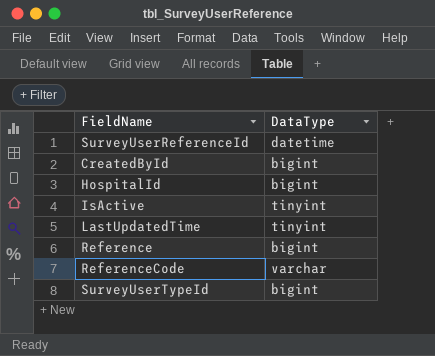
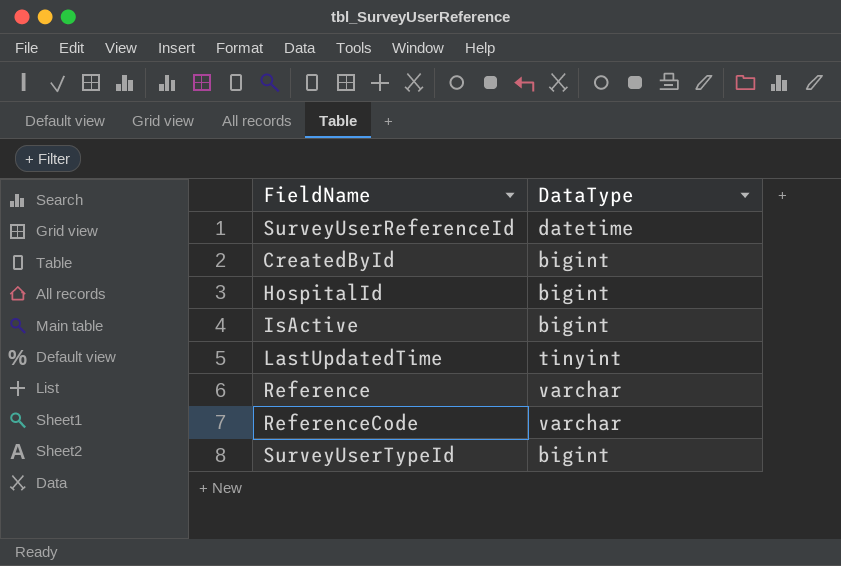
IsActive | DataType: tinyint -> bigint
Reference | DataType: bigint -> varchar

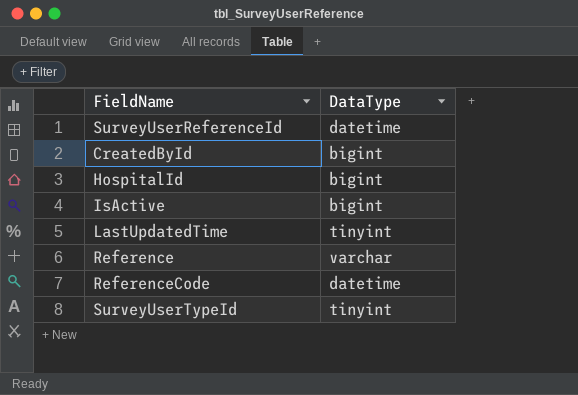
ReferenceCode | DataType: varchar -> datetime
SurveyUserTypeId | DataType: bigint -> tinyint

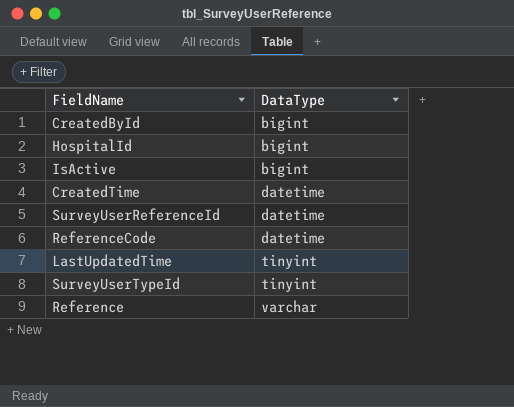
row order: none -> DataType ascending
row CreatedTime: none -> datetime

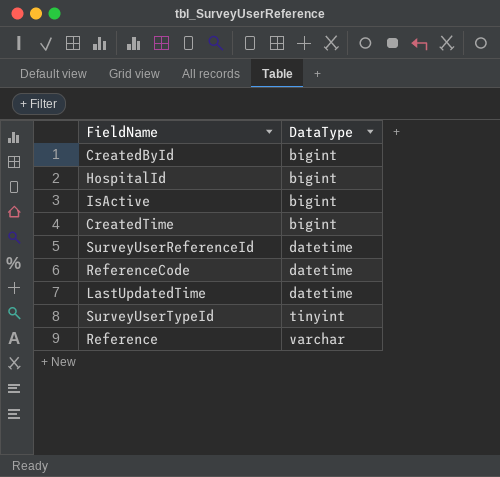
CreatedTime | DataType: datetime -> bigint
LastUpdatedTime | DataType: tinyint -> datetime

